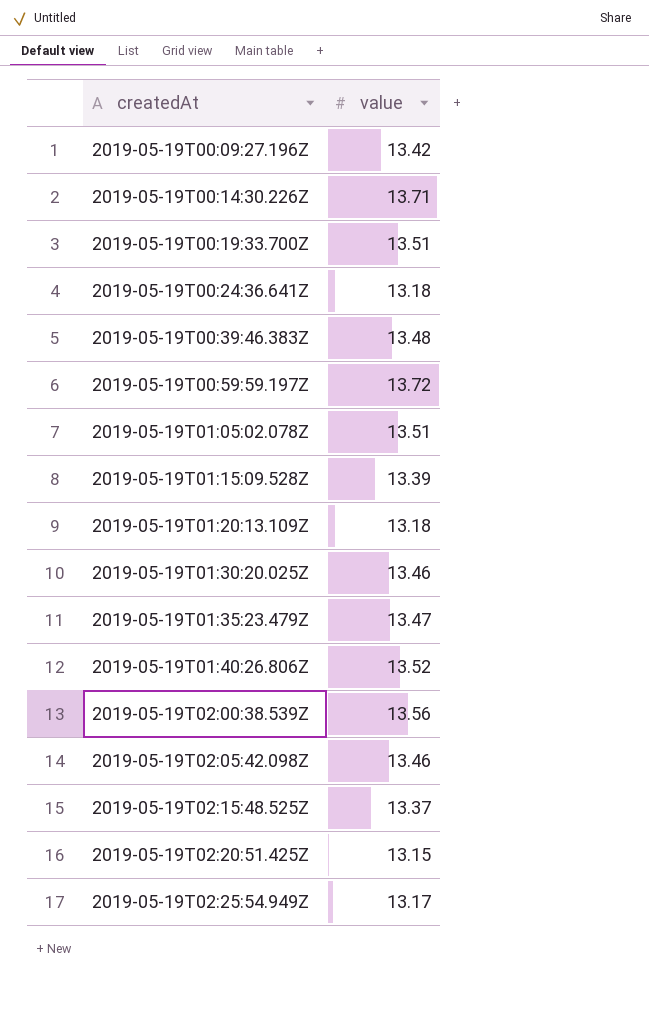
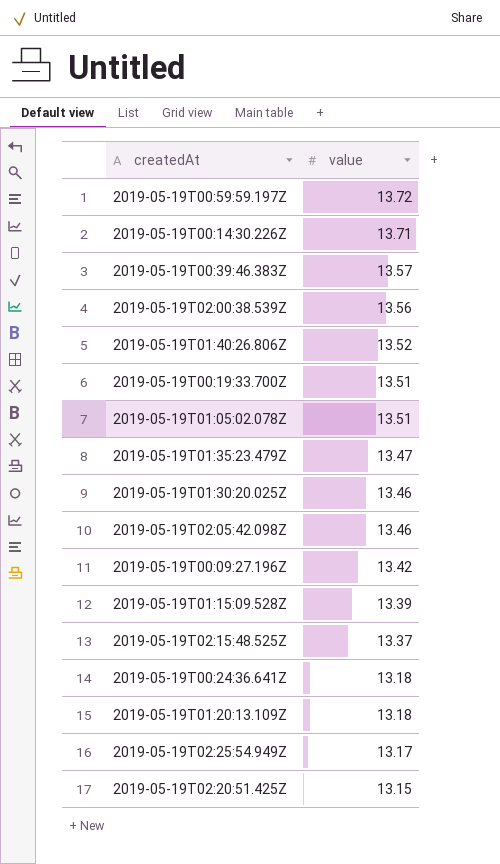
row order: createdAt ascending -> value descending
2019-05-19T00:39:46.383Z | value: 13.48 -> 13.57

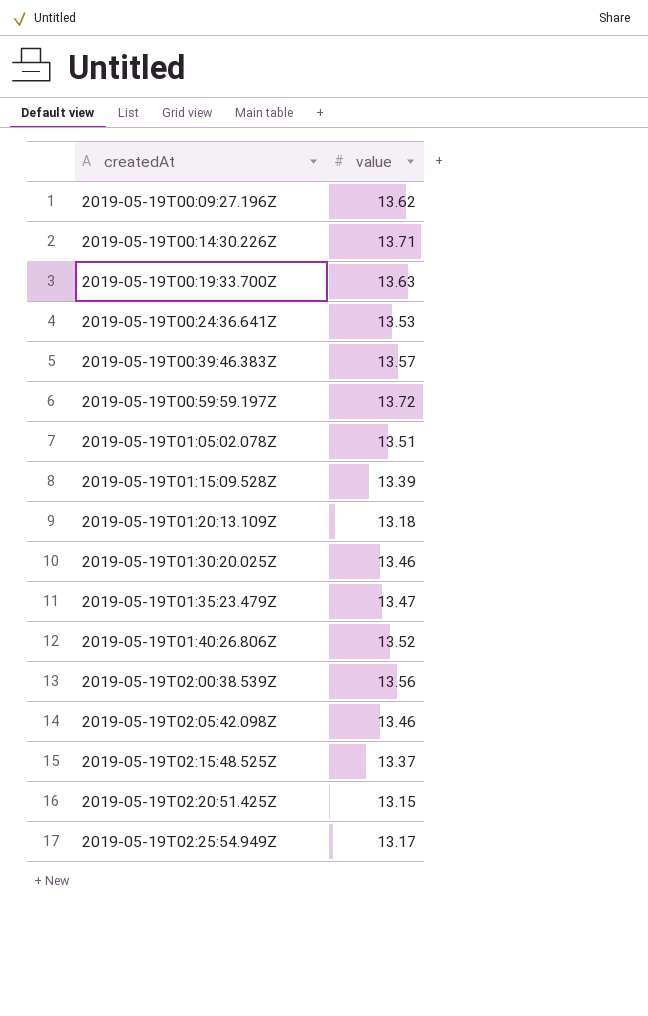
row order: value descending -> createdAt ascending
2019-05-19T00:09:27.196Z | value: 13.42 -> 13.62
2019-05-19T00:19:33.700Z | value: 13.51 -> 13.63
2019-05-19T00:24:36.641Z | value: 13.18 -> 13.53

